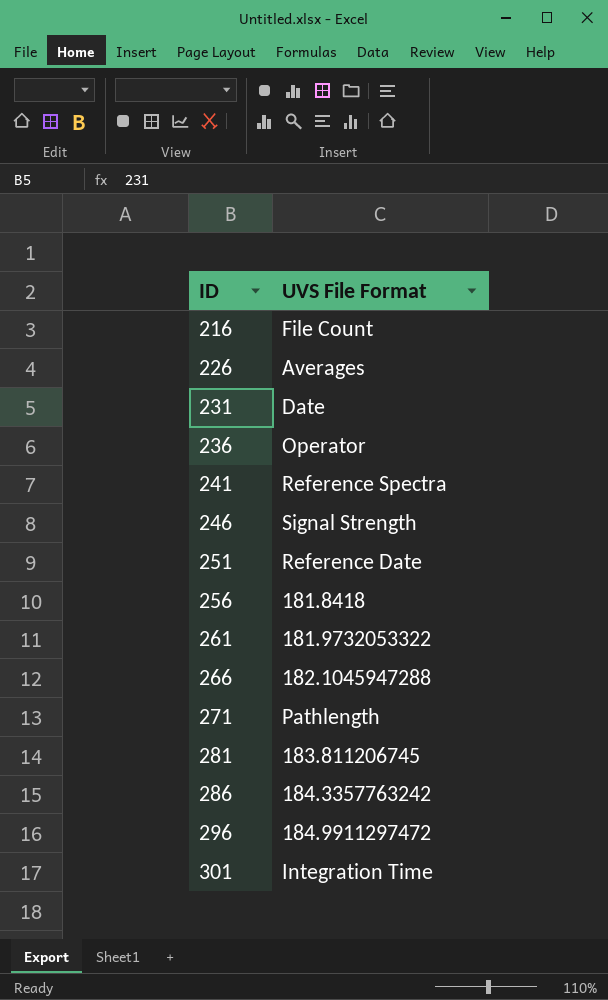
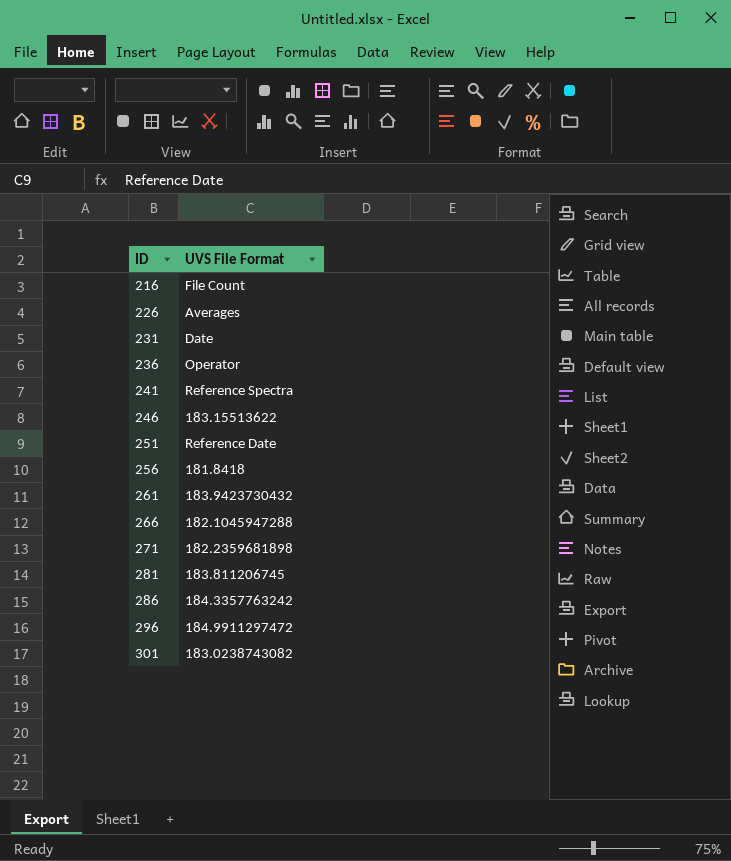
246 | UVS File Format: Signal Strength -> 183.15513622
261 | UVS File Format: 181.9732053322 -> 183.9423730432
271 | UVS File Format: Pathlength -> 182.2359681898
301 | UVS File Format: Integration Time -> 183.0238743082

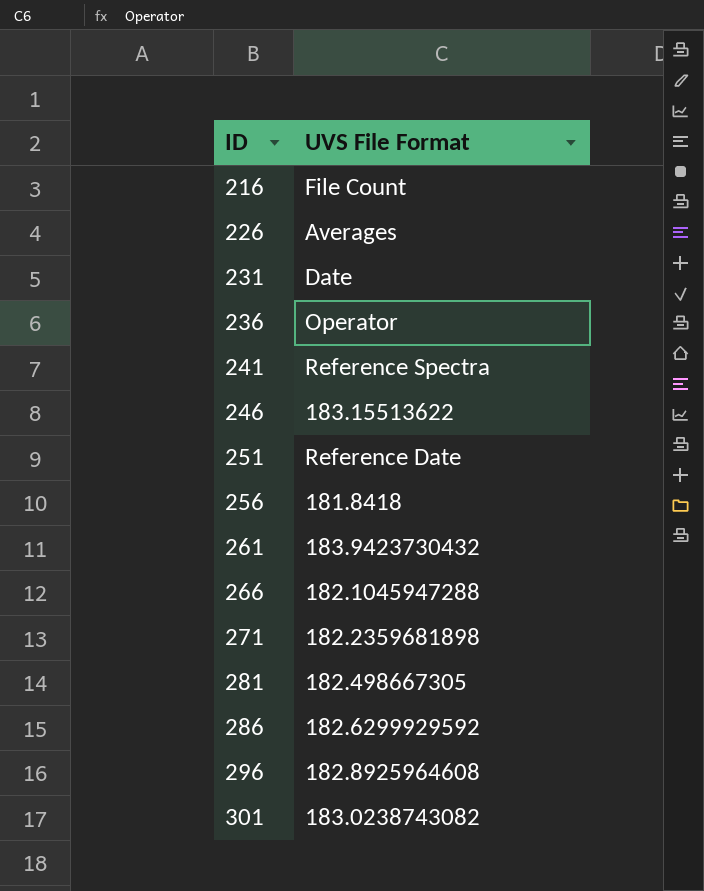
281 | UVS File Format: 183.811206745 -> 182.498667305
286 | UVS File Format: 184.3357763242 -> 182.6299929592
296 | UVS File Format: 184.9911297472 -> 182.8925964608

